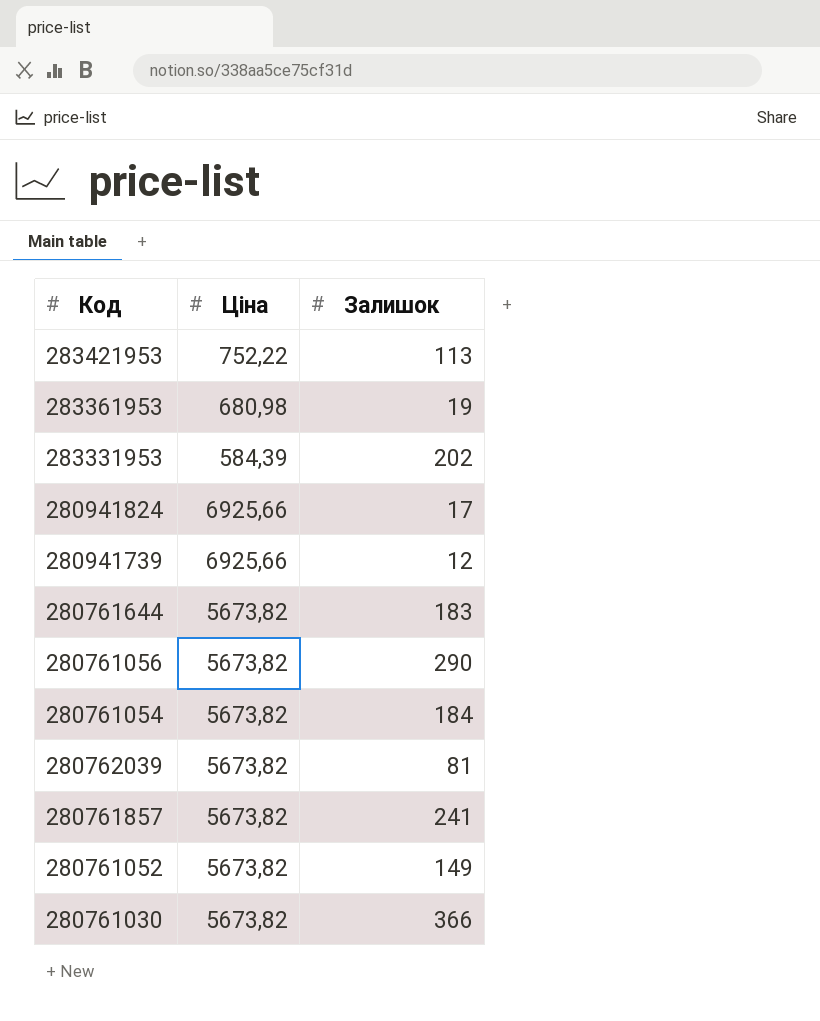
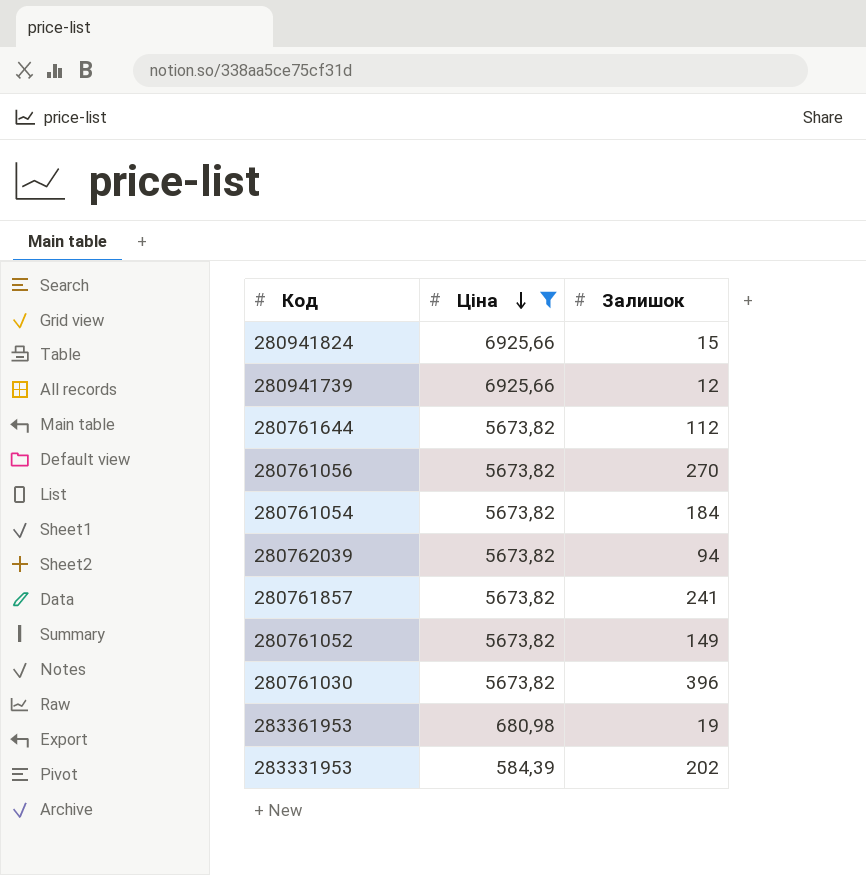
filter: none -> Ціна != 752,22
row order: none -> Ціна descending
280941824 | Залишок: 17 -> 15
280761644 | Залишок: 183 -> 112
280761056 | Залишок: 290 -> 270
280762039 | Залишок: 81 -> 94
280761030 | Залишок: 366 -> 396

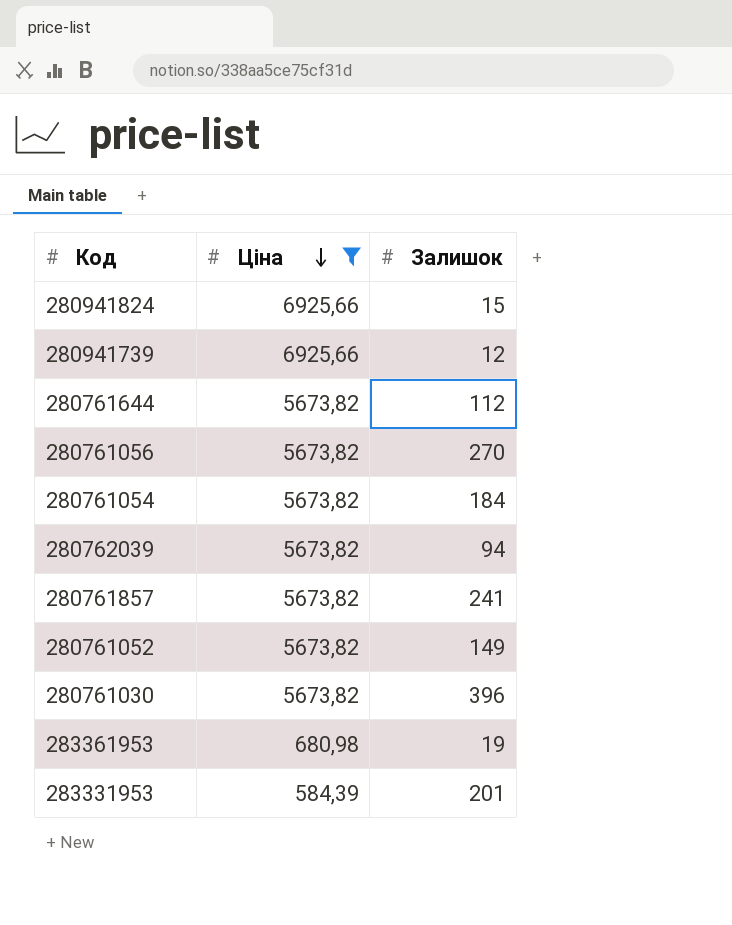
283331953 | Залишок: 202 -> 201

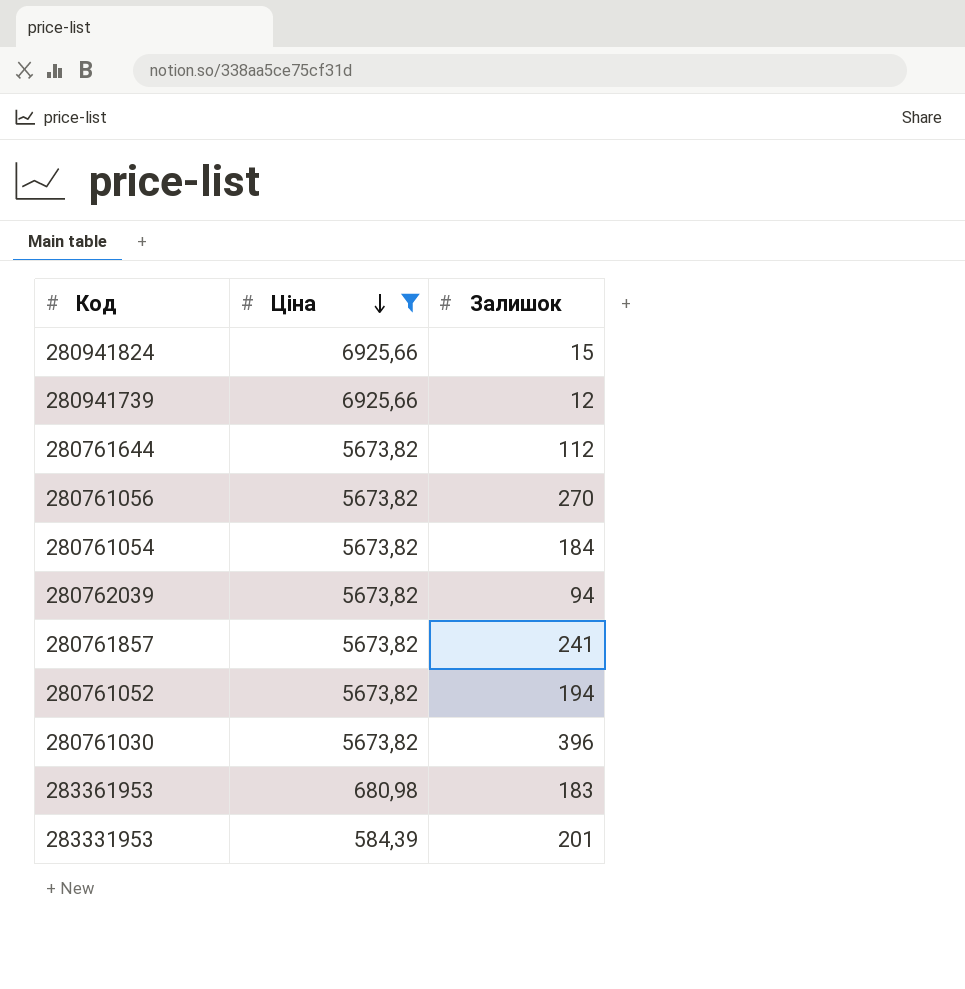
280761052 | Залишок: 149 -> 194
283361953 | Залишок: 19 -> 183

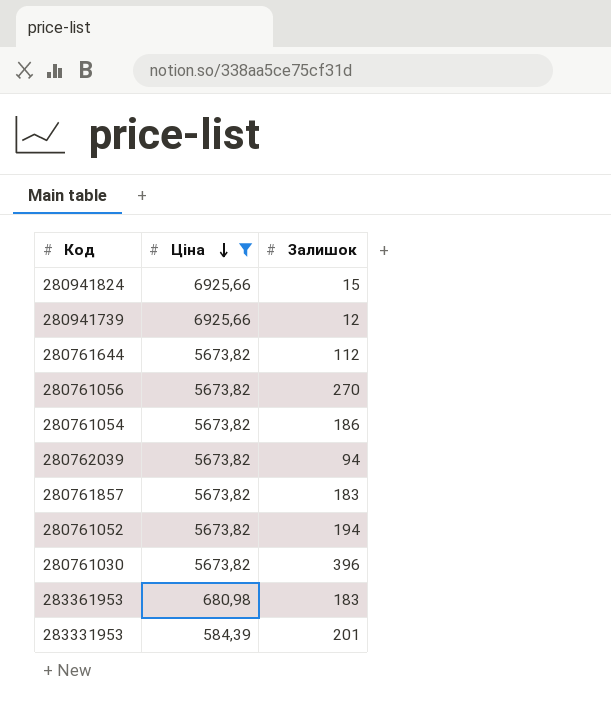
280761054 | Залишок: 184 -> 186
280761857 | Залишок: 241 -> 183

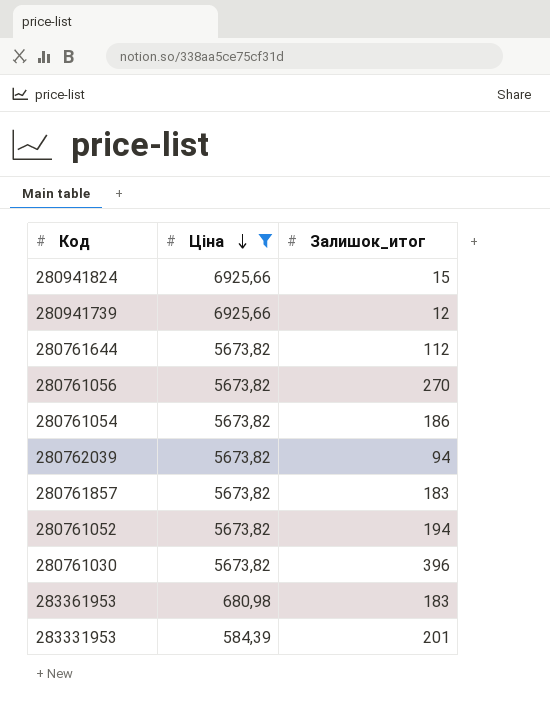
column name: Залишок -> Залишок_итог

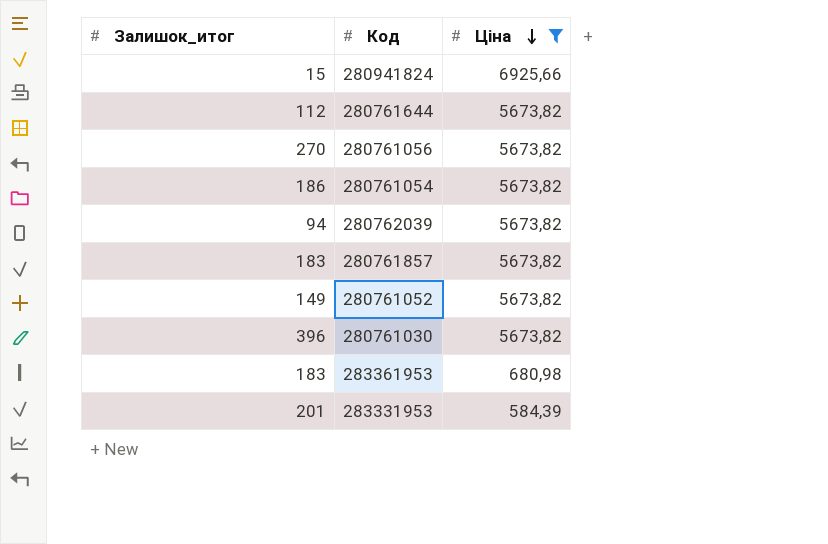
column Залишок_итог | position: 3 -> 1
row 280941739: 6925,66 | 12 -> none
280761052 | Залишок_итог: 194 -> 149

